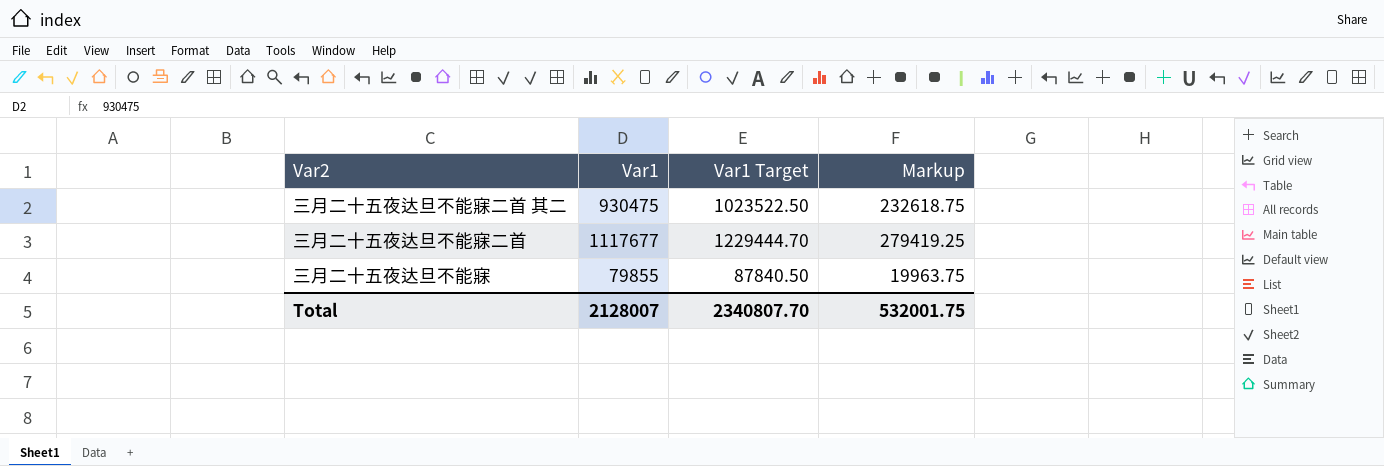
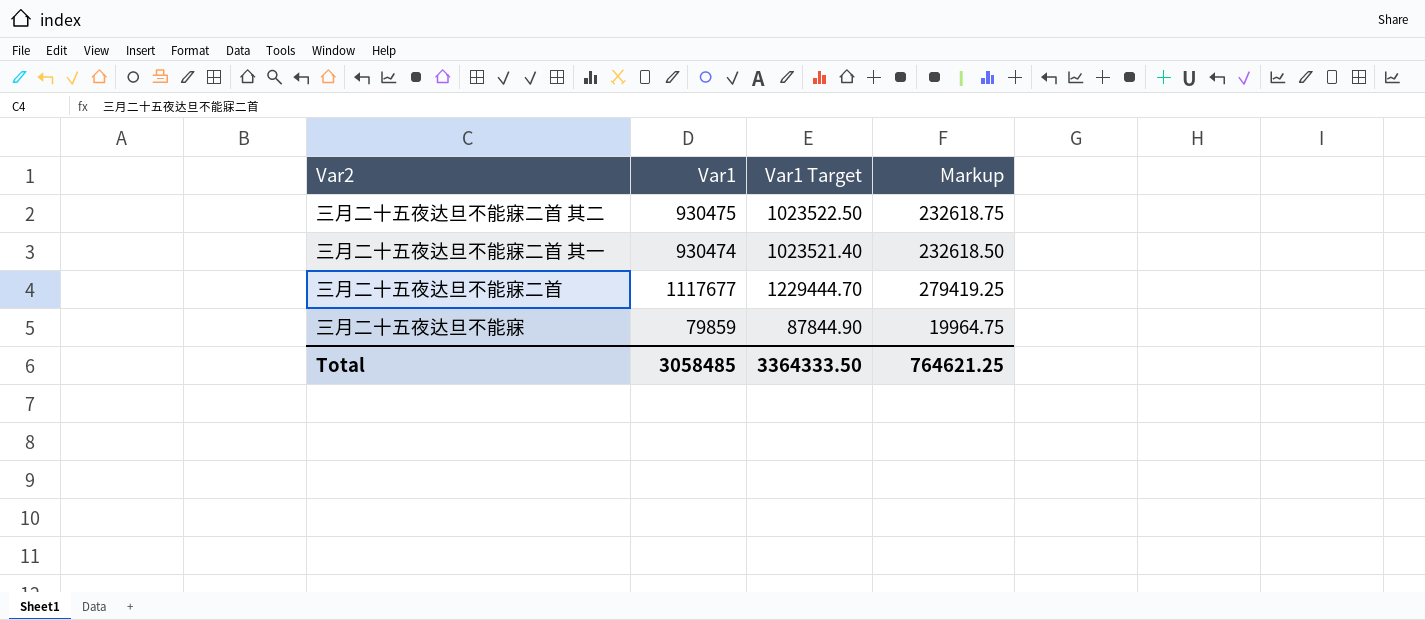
row 三月二十五夜达旦不能寐二首 其一: none -> 930474 | 1023521.40 | 232618.50
三月二十五夜达旦不能寐 | Var1: 79855 -> 79859
三月二十五夜达旦不能寐 | Var1 Target: 87840.50 -> 87844.90
三月二十五夜达旦不能寐 | Markup: 19963.75 -> 19964.75
Total | Var1: 2128007 -> 3058485
Total | Var1 Target: 2340807.70 -> 3364333.50
Total | Markup: 532001.75 -> 764621.25

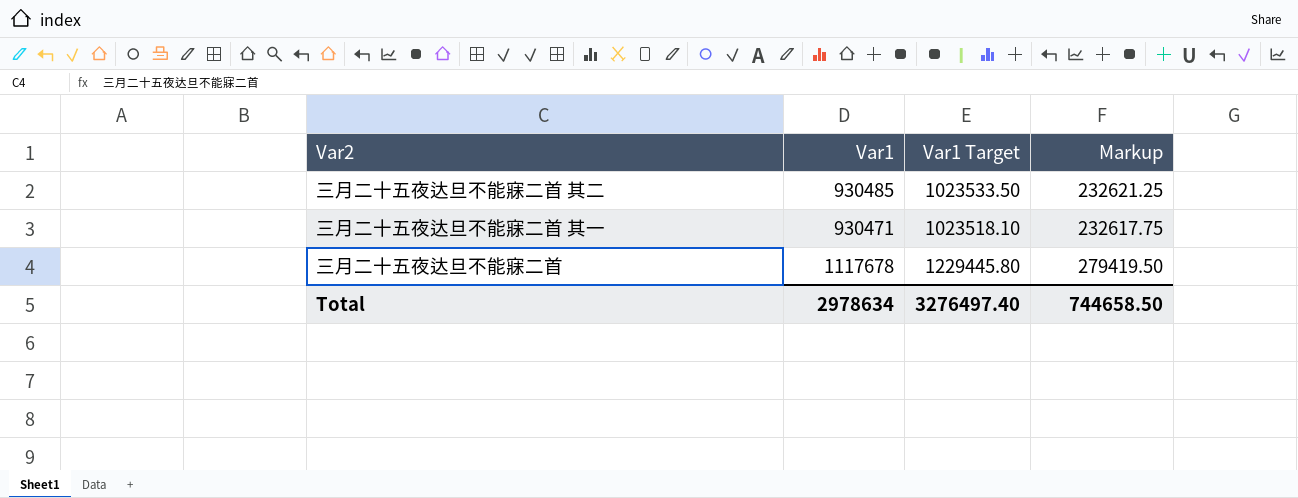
row 三月二十五夜达旦不能寐: 79859 | 87844.90 | 19964.75 -> none
三月二十五夜达旦不能寐二首 其二 | Var1: 930475 -> 930485
三月二十五夜达旦不能寐二首 其二 | Var1 Target: 1023522.50 -> 1023533.50
三月二十五夜达旦不能寐二首 其二 | Markup: 232618.75 -> 232621.25
三月二十五夜达旦不能寐二首 其一 | Var1: 930474 -> 930471
三月二十五夜达旦不能寐二首 其一 | Var1 Target: 1023521.40 -> 1023518.10
三月二十五夜达旦不能寐二首 其一 | Markup: 232618.50 -> 232617.75
三月二十五夜达旦不能寐二首 | Var1: 1117677 -> 1117678
三月二十五夜达旦不能寐二首 | Var1 Target: 1229444.70 -> 1229445.80
三月二十五夜达旦不能寐二首 | Markup: 279419.25 -> 279419.50
Total | Var1: 3058485 -> 2978634
Total | Var1 Target: 3364333.50 -> 3276497.40
Total | Markup: 764621.25 -> 744658.50

